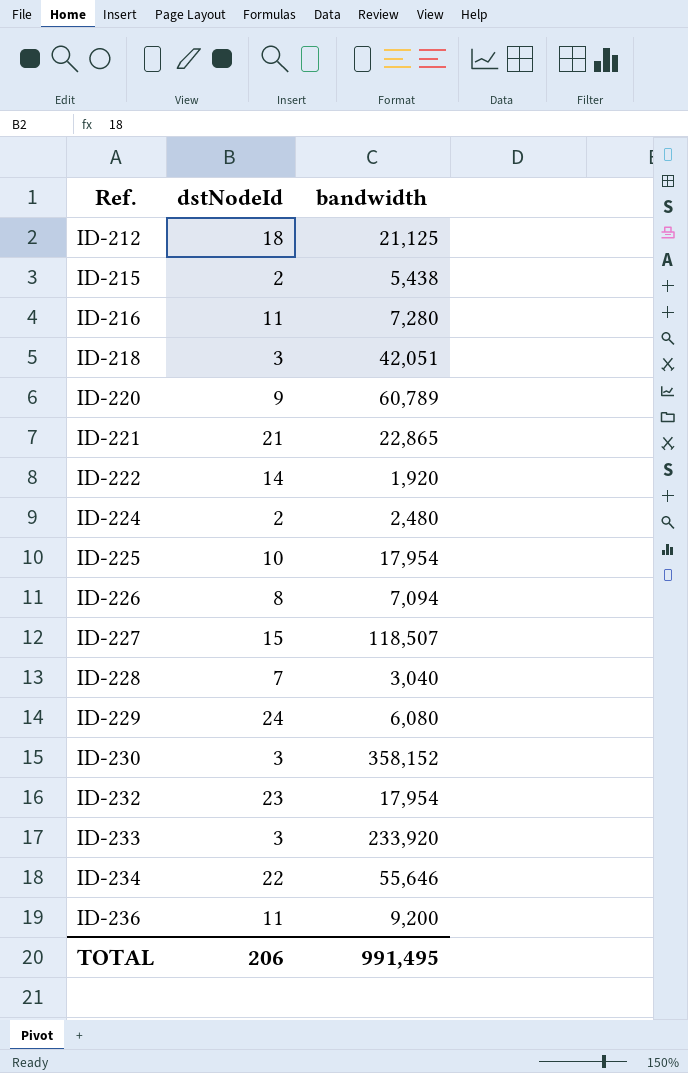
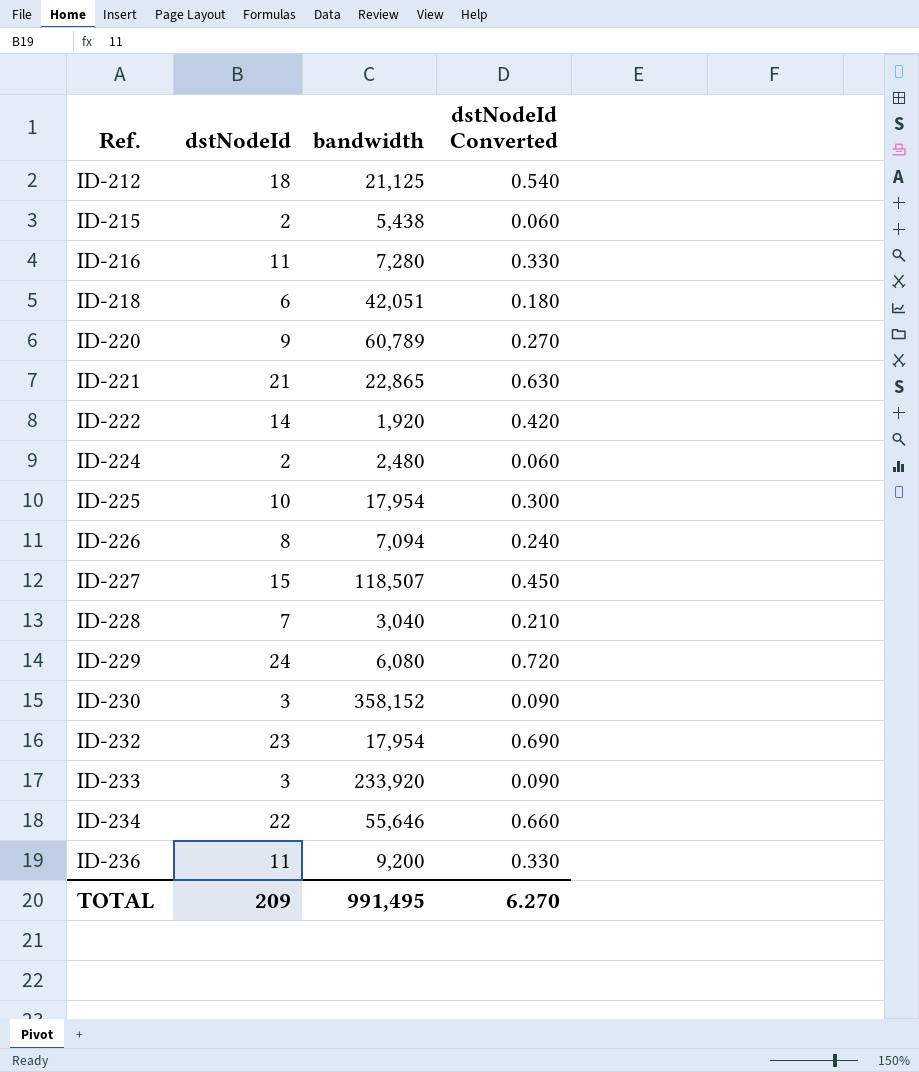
column dstNodeId Converted | formula: none -> [dstNodeId] * 0.03
ID-218 | dstNodeId: 3 -> 6
TOTAL | dstNodeId: 206 -> 209

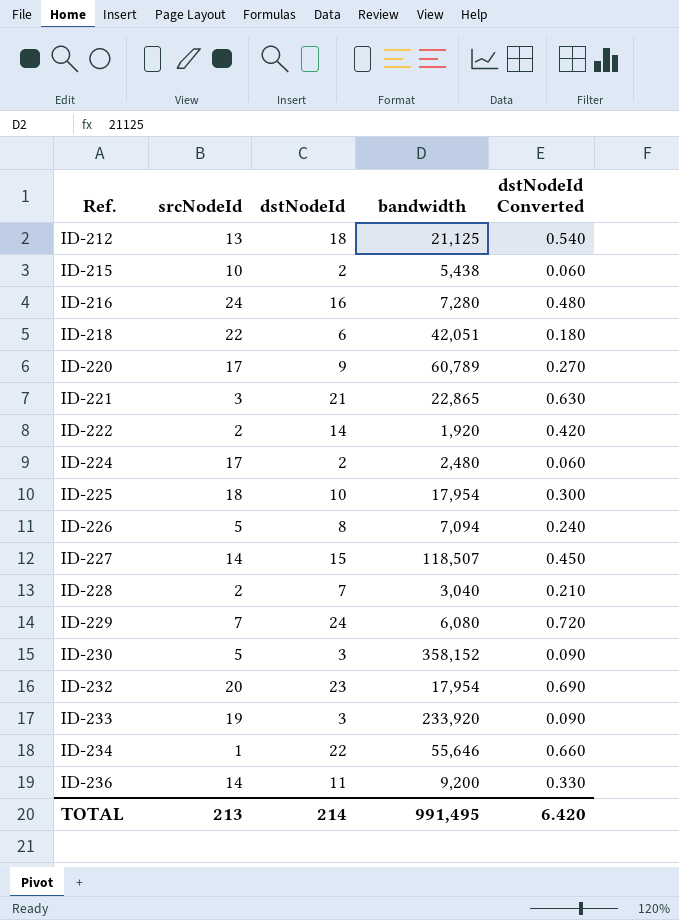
column srcNodeId | position: none -> 2
ID-216 | dstNodeId: 11 -> 16
ID-216 | dstNodeId Converted: 0.330 -> 0.480
TOTAL | dstNodeId: 209 -> 214
TOTAL | dstNodeId Converted: 6.270 -> 6.420

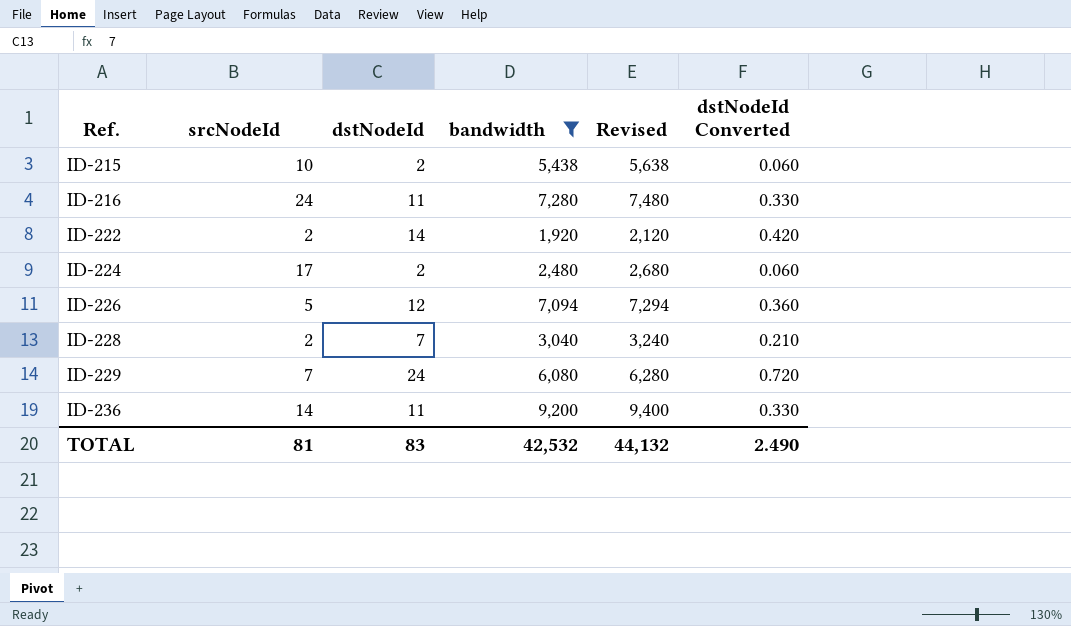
filter: none -> bandwidth <= 9,200
column Revised | formula: none -> [bandwidth] + 200
ID-216 | dstNodeId: 16 -> 11
ID-216 | dstNodeId Converted: 0.480 -> 0.330
ID-226 | dstNodeId: 8 -> 12
ID-226 | dstNodeId Converted: 0.240 -> 0.360
TOTAL | srcNodeId: 213 -> 81
TOTAL | dstNodeId: 214 -> 83
TOTAL | bandwidth: 991,495 -> 42,532
TOTAL | dstNodeId Converted: 6.420 -> 2.490

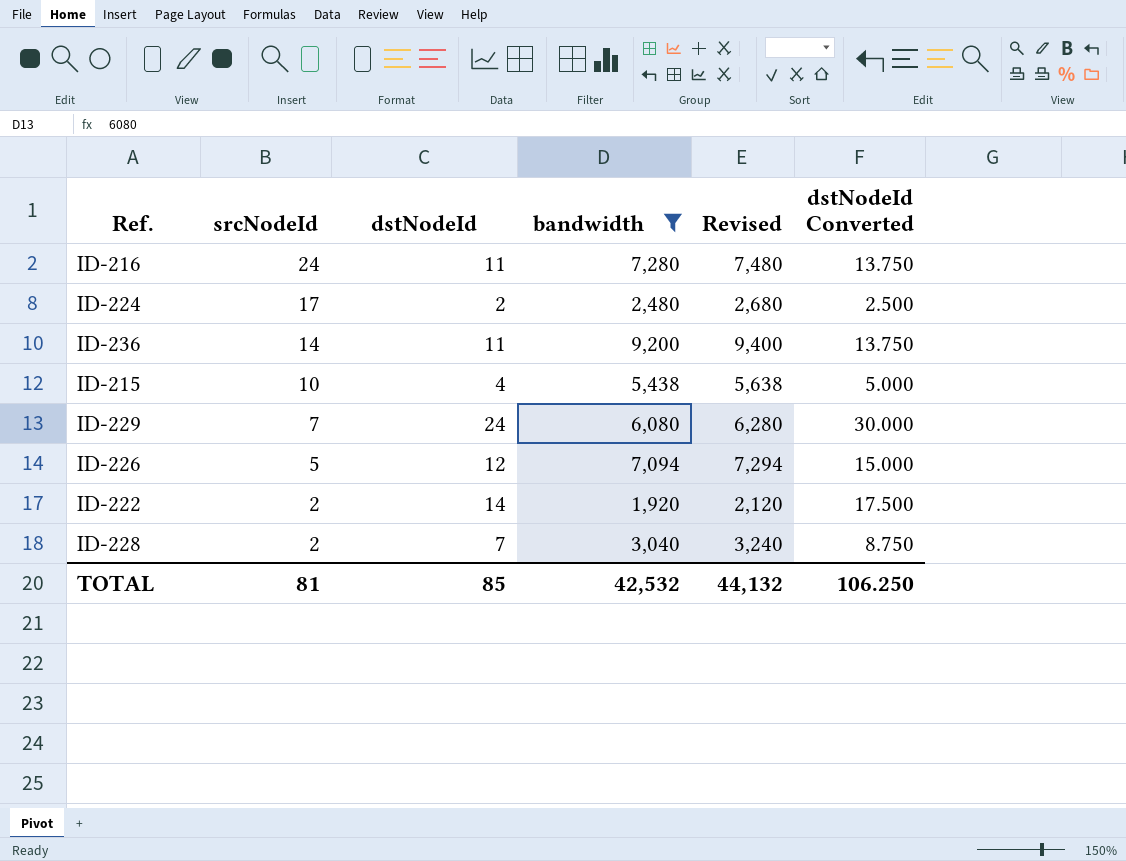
row order: Ref. ascending -> srcNodeId descending
column dstNodeId Converted | formula: [dstNodeId] * 0.03 -> [dstNodeId] * 1.25
ID-215 | dstNodeId: 2 -> 4
TOTAL | dstNodeId: 83 -> 85
TOTAL | dstNodeId Converted: 2.490 -> 106.250

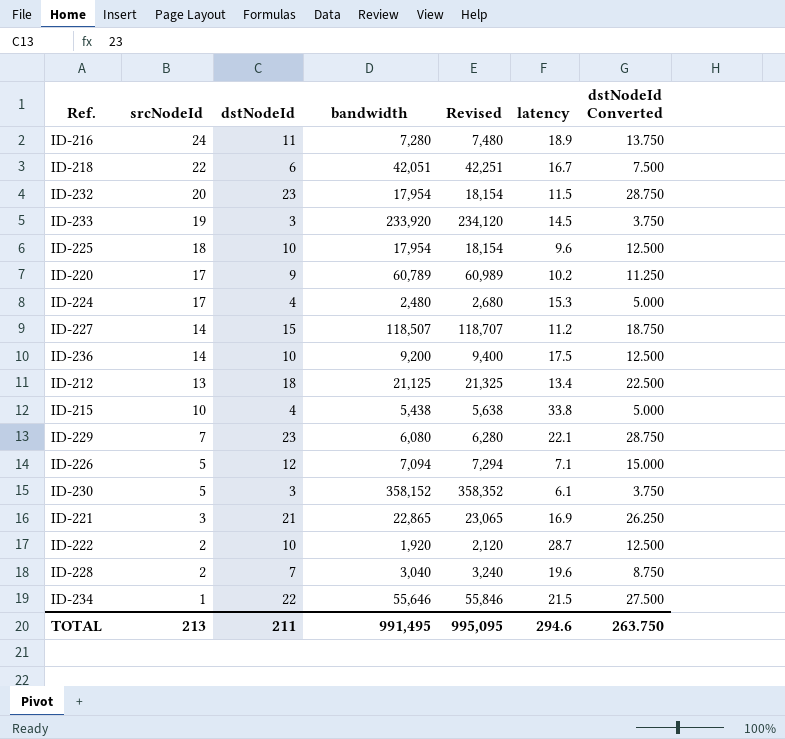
filter: bandwidth <= 9,200 -> none
column latency | position: none -> 6
ID-224 | dstNodeId: 2 -> 4
ID-224 | dstNodeId Converted: 2.500 -> 5.000
ID-236 | dstNodeId: 11 -> 10
ID-236 | dstNodeId Converted: 13.750 -> 12.500
ID-229 | dstNodeId: 24 -> 23
ID-229 | dstNodeId Converted: 30.000 -> 28.750
ID-222 | dstNodeId: 14 -> 10
ID-222 | dstNodeId Converted: 17.500 -> 12.500
TOTAL | srcNodeId: 81 -> 213
TOTAL | dstNodeId: 85 -> 211
TOTAL | bandwidth: 42,532 -> 991,495
TOTAL | Revised: 44,132 -> 995,095
TOTAL | dstNodeId Converted: 106.250 -> 263.750

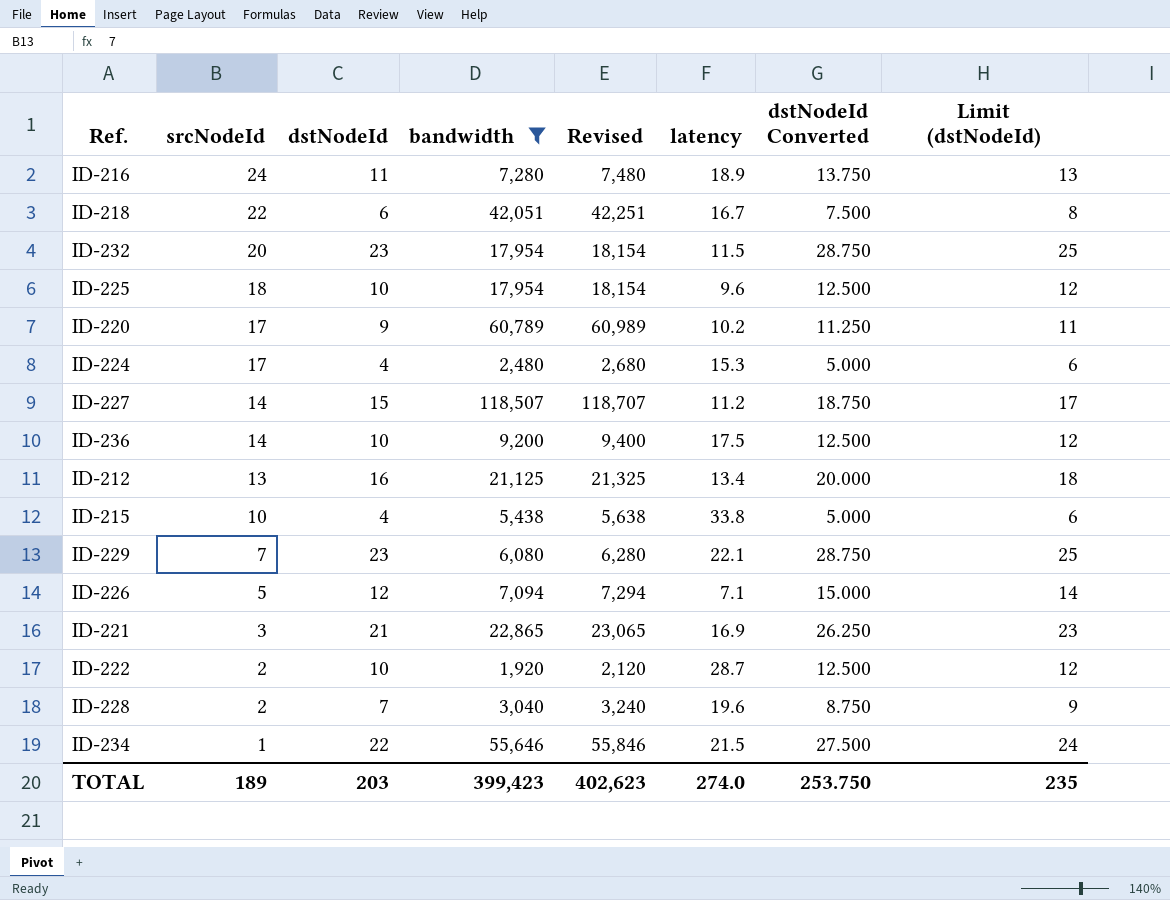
filter: none -> bandwidth <= 118,507
column Limit (dstNodeId) | formula: none -> [dstNodeId] + 2
ID-212 | dstNodeId: 18 -> 16
ID-212 | dstNodeId Converted: 22.500 -> 20.000
TOTAL | srcNodeId: 213 -> 189
TOTAL | dstNodeId: 211 -> 203
TOTAL | bandwidth: 991,495 -> 399,423
TOTAL | Revised: 995,095 -> 402,623
TOTAL | latency: 294.6 -> 274.0
TOTAL | dstNodeId Converted: 263.750 -> 253.750

